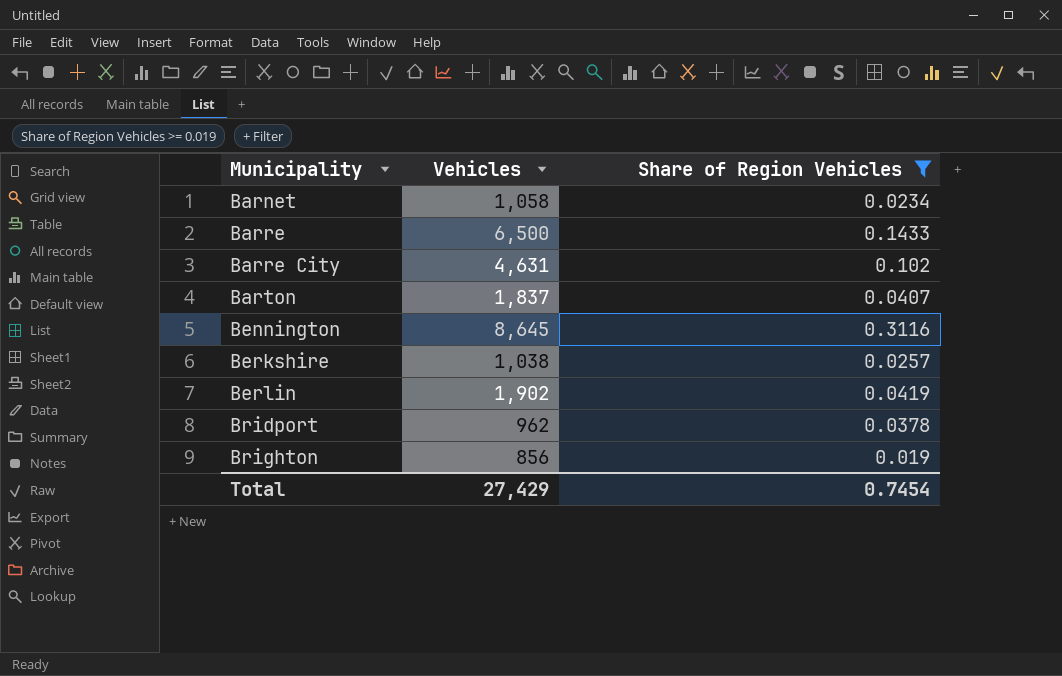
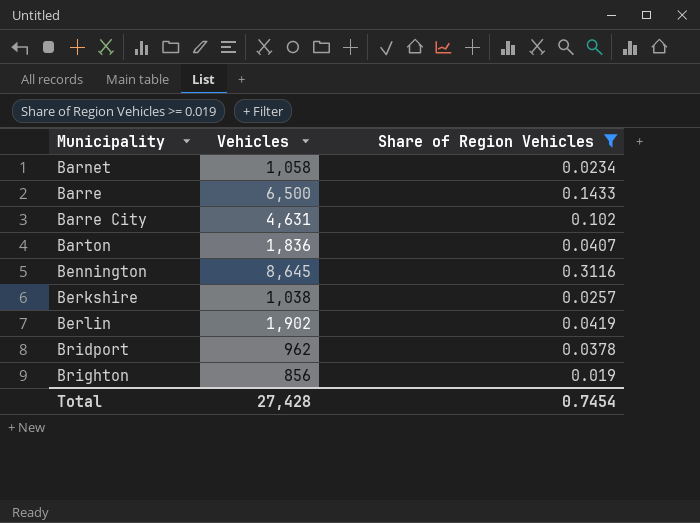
Barton | Vehicles: 1,837 -> 1,836
Total | Vehicles: 27,429 -> 27,428

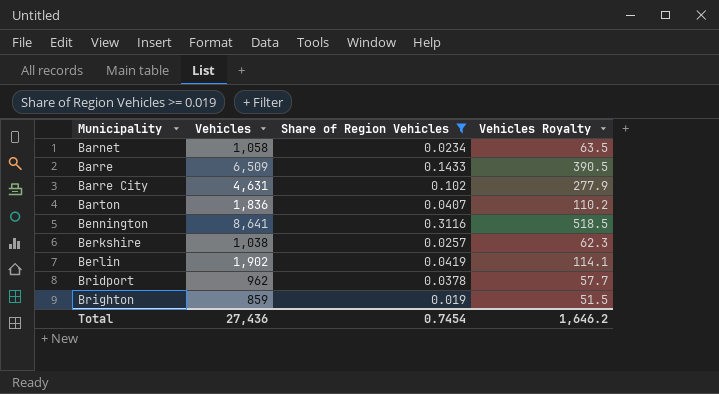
column Vehicles Royalty | formula: none -> [Vehicles] * 0.06
Barre | Vehicles: 6,500 -> 6,509
Bennington | Vehicles: 8,645 -> 8,641
Brighton | Vehicles: 856 -> 859
Total | Vehicles: 27,428 -> 27,436

